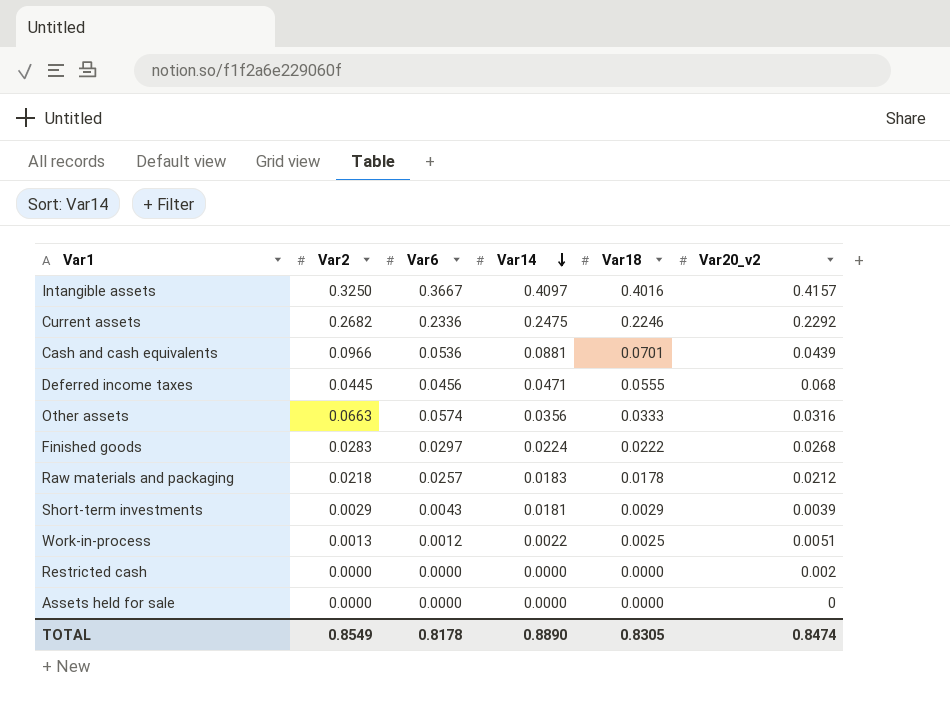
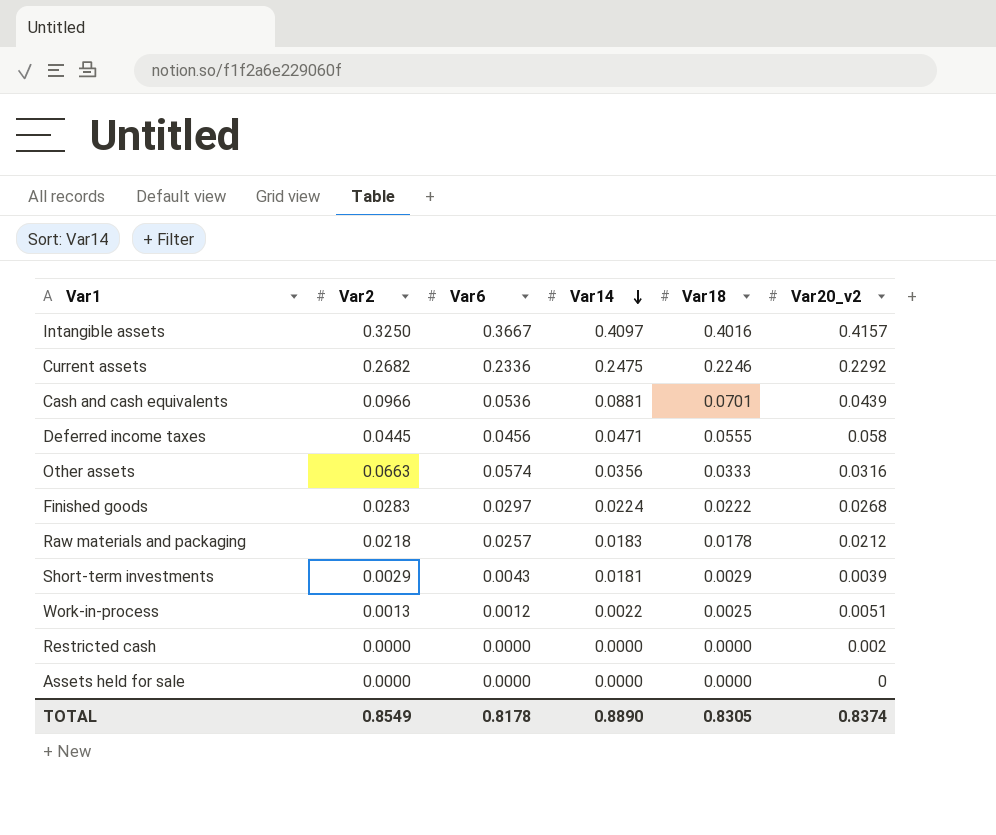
Deferred income taxes | Var20_v2: 0.068 -> 0.058
TOTAL | Var20_v2: 0.8474 -> 0.8374

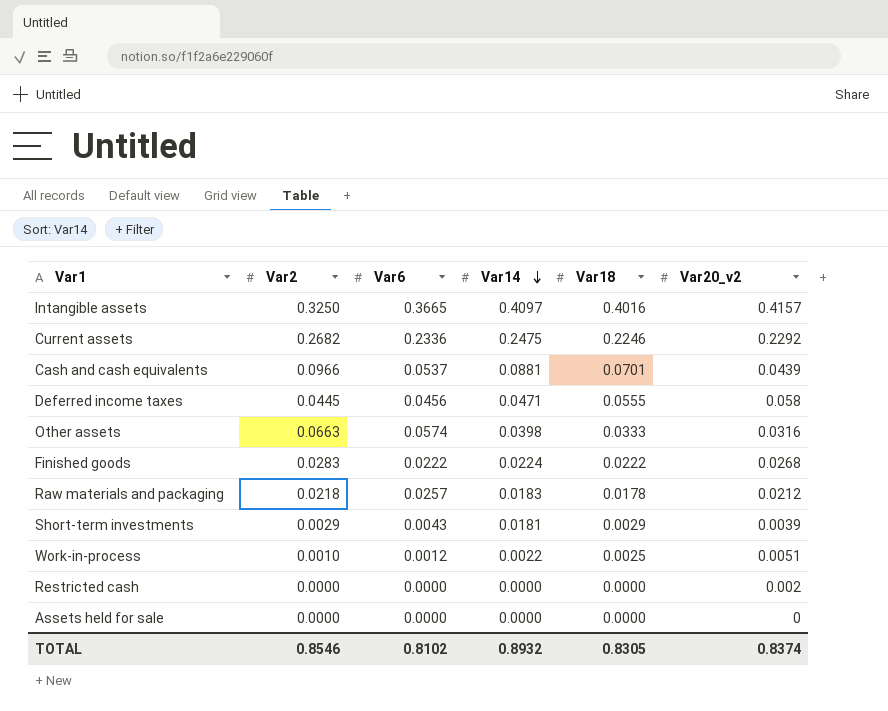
Intangible assets | Var6: 0.3667 -> 0.3665
Cash and cash equivalents | Var6: 0.0536 -> 0.0537
Other assets | Var14: 0.0356 -> 0.0398
Finished goods | Var6: 0.0297 -> 0.0222
Work-in-process | Var2: 0.0013 -> 0.0010
TOTAL | Var2: 0.8549 -> 0.8546
TOTAL | Var6: 0.8178 -> 0.8102
TOTAL | Var14: 0.8890 -> 0.8932

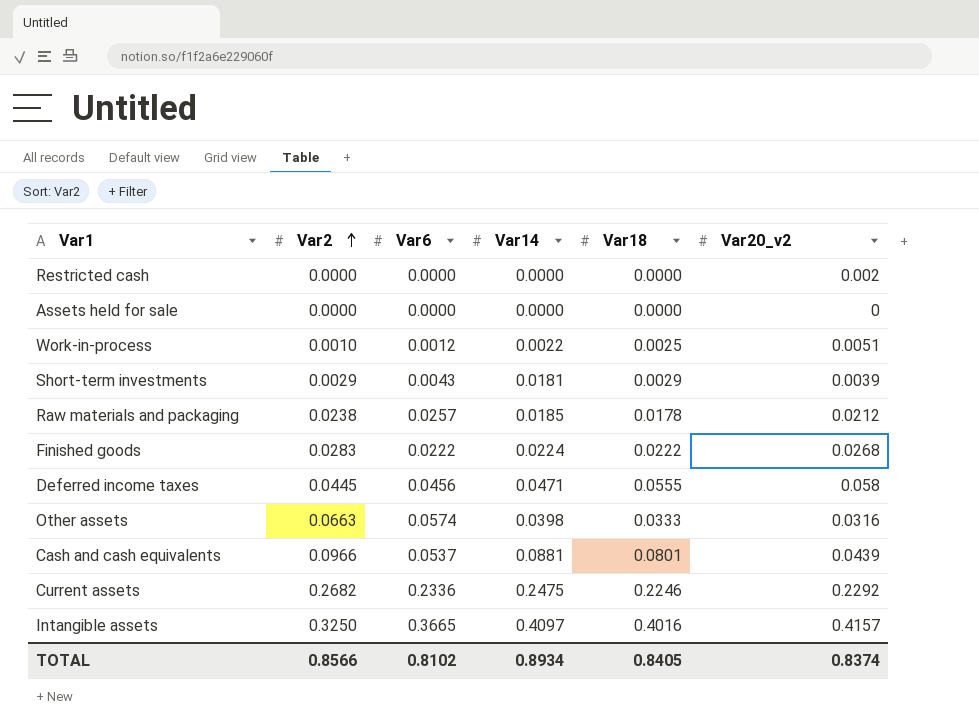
row order: Var14 descending -> Var2 ascending
Raw materials and packaging | Var2: 0.0218 -> 0.0238
Raw materials and packaging | Var14: 0.0183 -> 0.0185
Cash and cash equivalents | Var18: 0.0701 -> 0.0801
TOTAL | Var2: 0.8546 -> 0.8566
TOTAL | Var14: 0.8932 -> 0.8934
TOTAL | Var18: 0.8305 -> 0.8405

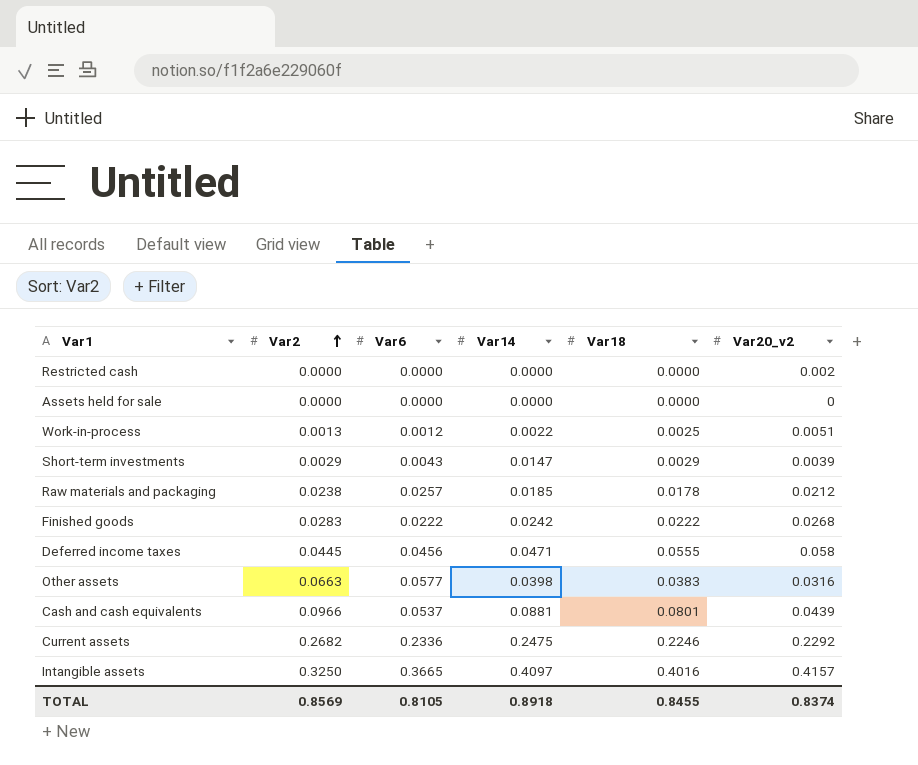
Work-in-process | Var2: 0.0010 -> 0.0013
Short-term investments | Var14: 0.0181 -> 0.0147
Finished goods | Var14: 0.0224 -> 0.0242
Other assets | Var6: 0.0574 -> 0.0577
Other assets | Var18: 0.0333 -> 0.0383
TOTAL | Var2: 0.8566 -> 0.8569
TOTAL | Var6: 0.8102 -> 0.8105
TOTAL | Var14: 0.8934 -> 0.8918
TOTAL | Var18: 0.8405 -> 0.8455

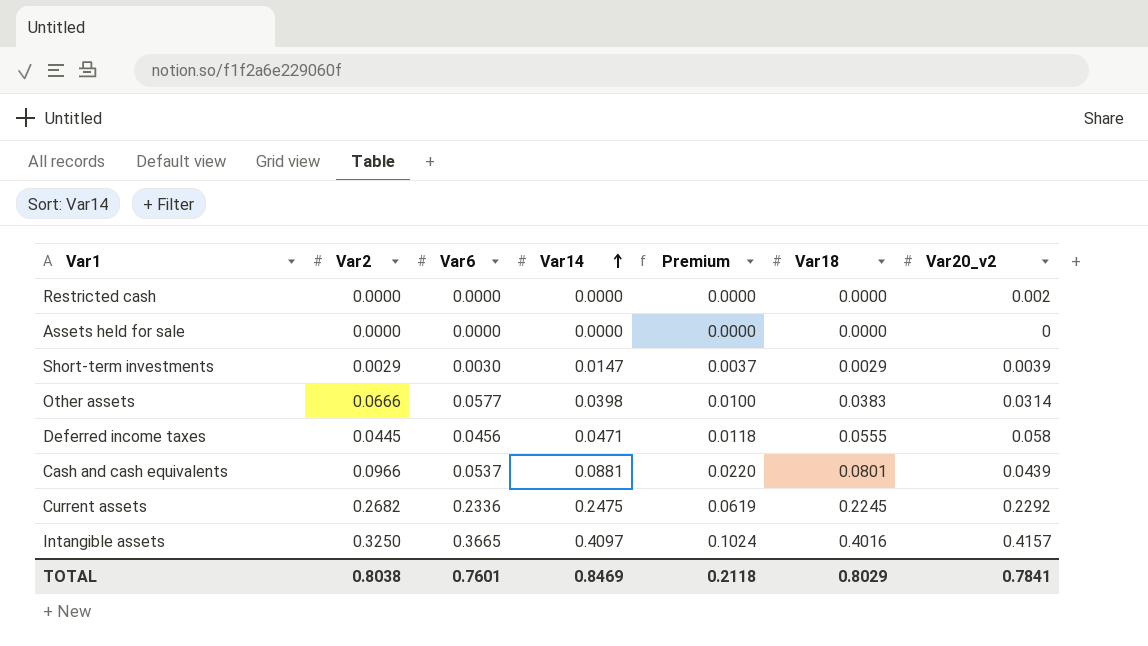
row order: Var2 ascending -> Var14 ascending
column Premium | formula: none -> [Var14] * 0.25
row Work-in-process: 0.0013 | 0.0012 | 0.0022 | 0.0025 | 0.0051 -> none
row Raw materials and packaging: 0.0238 | 0.0257 | 0.0185 | 0.0178 | 0.0212 -> none
row Finished goods: 0.0283 | 0.0222 | 0.0242 | 0.0222 | 0.0268 -> none
Short-term investments | Var6: 0.0043 -> 0.0030
Other assets | Var2: 0.0663 -> 0.0666
Other assets | Var20_v2: 0.0316 -> 0.0314
Current assets | Var18: 0.2246 -> 0.2245
TOTAL | Var2: 0.8569 -> 0.8038
TOTAL | Var6: 0.8105 -> 0.7601
TOTAL | Var14: 0.8918 -> 0.8469
TOTAL | Var18: 0.8455 -> 0.8029
TOTAL | Var20_v2: 0.8374 -> 0.7841

